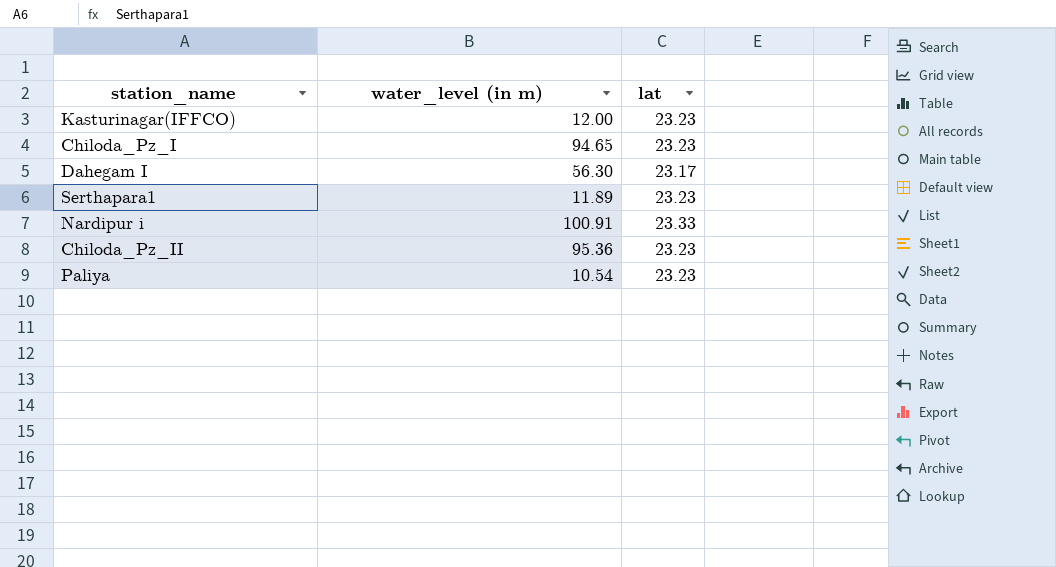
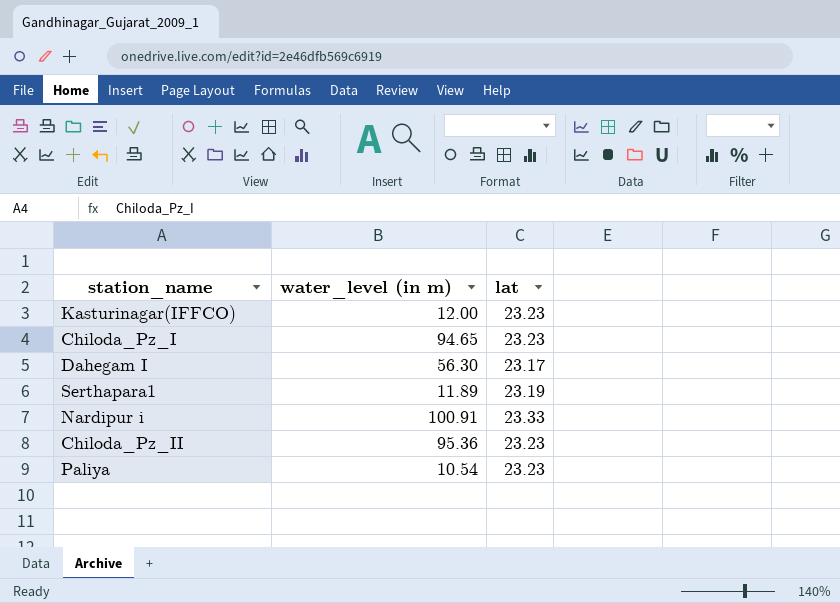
Serthapara1 | lat: 23.23 -> 23.19

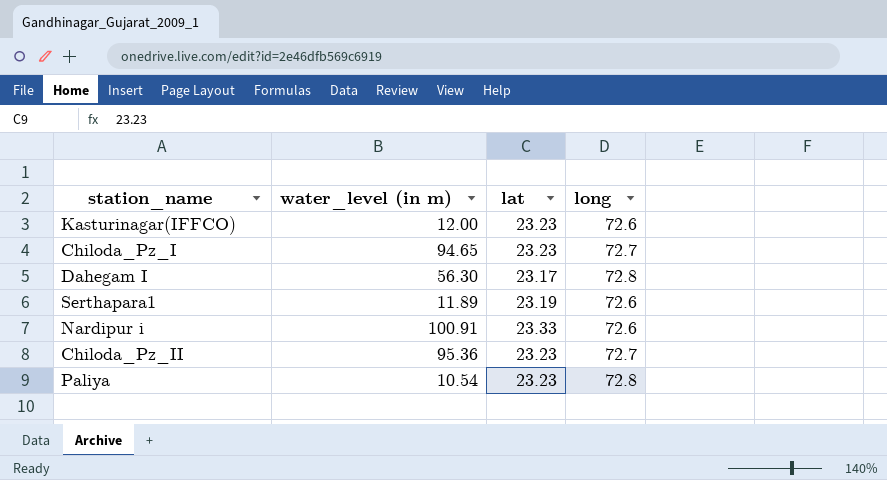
column long | position: none -> 4

